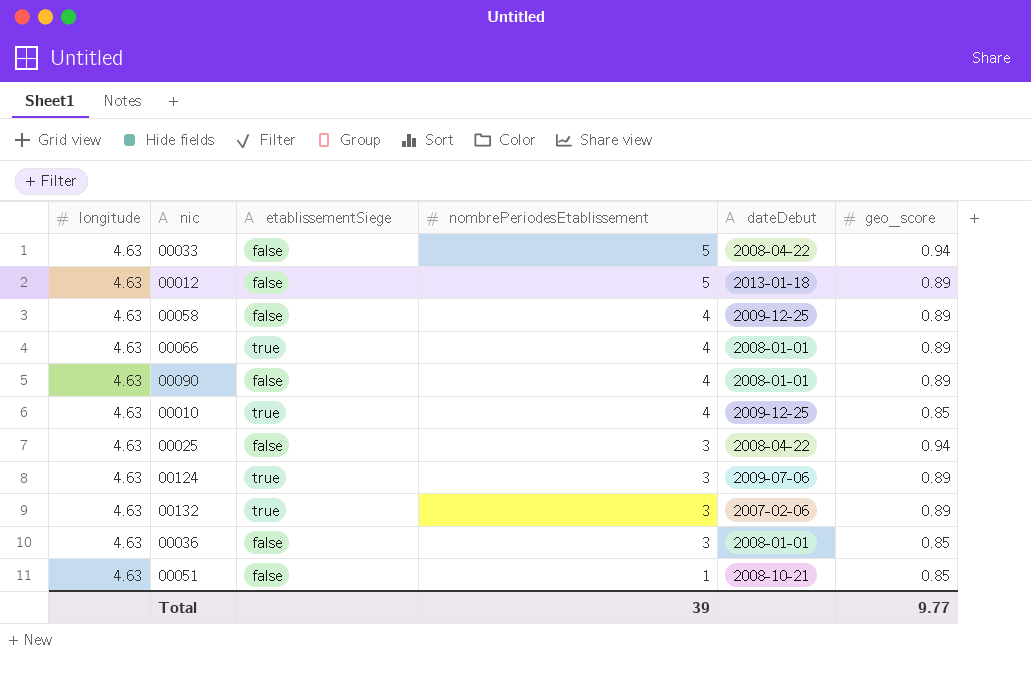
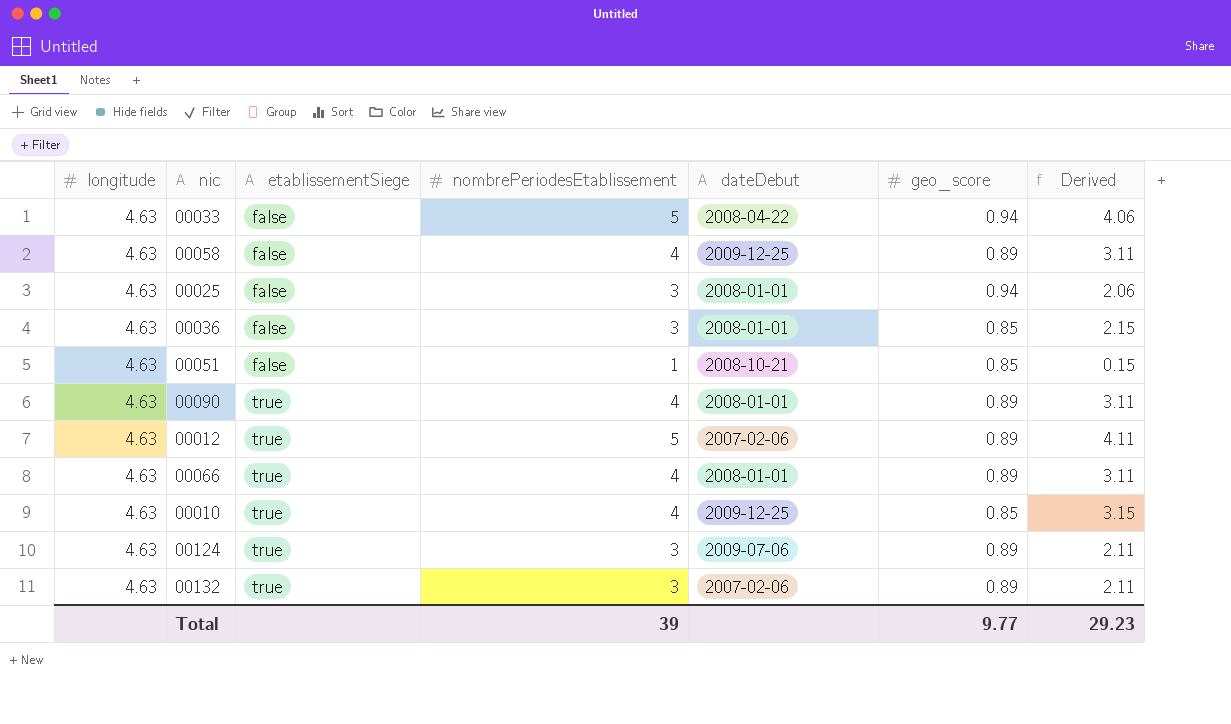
row order: nombrePeriodesEtablissement descending -> etablissementSiege ascending
column Derived | formula: none -> [nombrePeriodesEtablissement] - [geo_score]
00025 | dateDebut: 2008-04-22 -> 2008-01-01
00090 | etablissementSiege: false -> true
00012 | etablissementSiege: false -> true
00012 | dateDebut: 2013-01-18 -> 2007-02-06

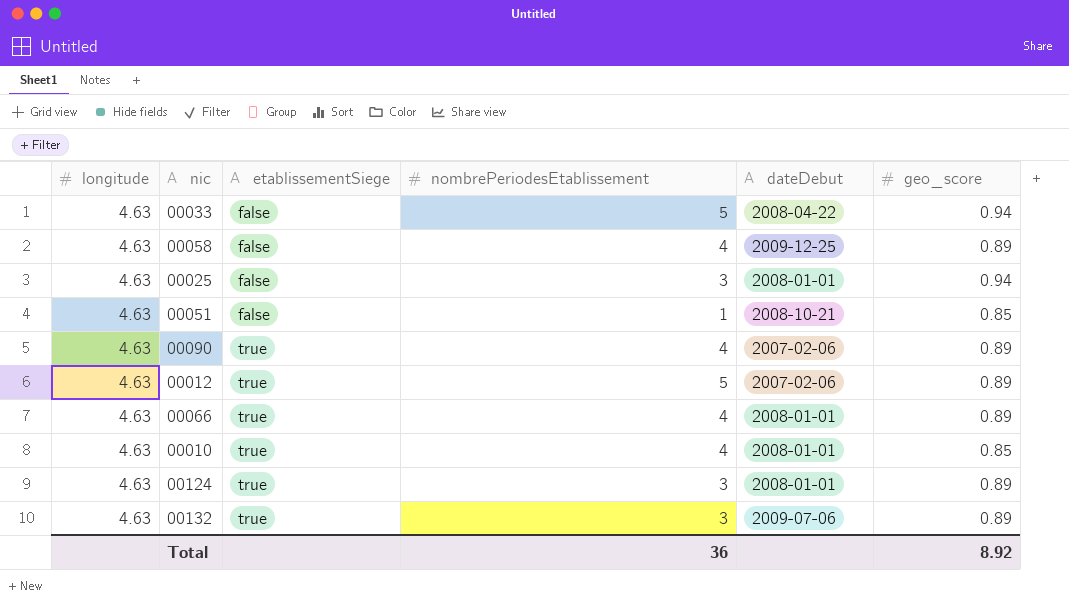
column Derived | formula: [nombrePeriodesEtablissement] - [geo_score] -> none
row 00036: 4.63 | false | 3 | 2008-01-01 | 0.85 | 2.15 -> none
00090 | dateDebut: 2008-01-01 -> 2007-02-06
00010 | dateDebut: 2009-12-25 -> 2008-01-01
00124 | dateDebut: 2009-07-06 -> 2008-01-01
00132 | dateDebut: 2007-02-06 -> 2009-07-06
Total | nombrePeriodesEtablissement: 39 -> 36
Total | geo_score: 9.77 -> 8.92

